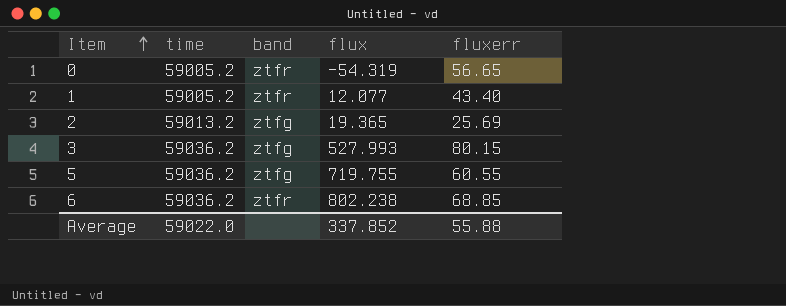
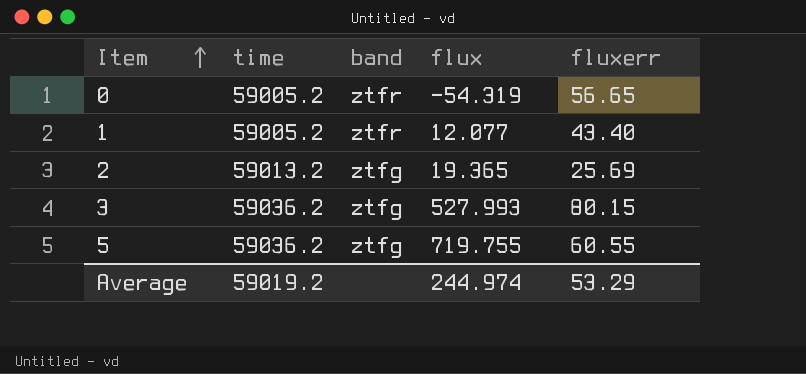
row 6: 59036.2 | ztfr | 802.238 | 68.85 -> none
Average | time: 59022.0 -> 59019.2
Average | flux: 337.852 -> 244.974
Average | fluxerr: 55.88 -> 53.29

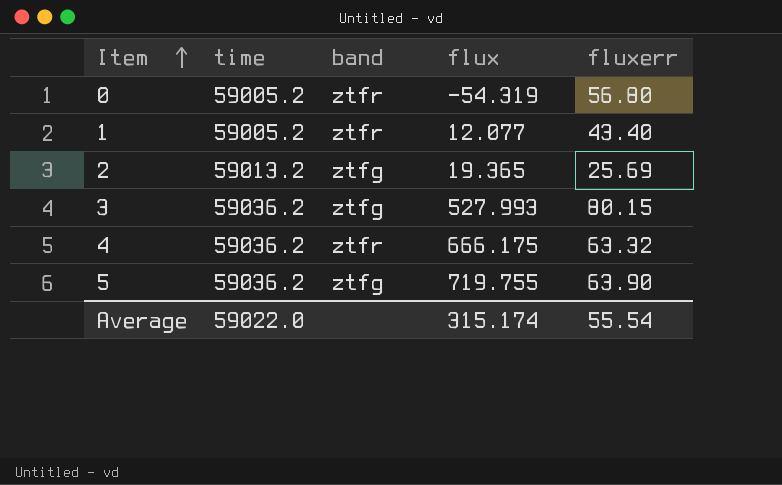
0 | fluxerr: 56.65 -> 56.80
row 4: none -> 59036.2 | ztfr | 666.175 | 63.32
5 | fluxerr: 60.55 -> 63.90
Average | time: 59019.2 -> 59022.0
Average | flux: 244.974 -> 315.174
Average | fluxerr: 53.29 -> 55.54

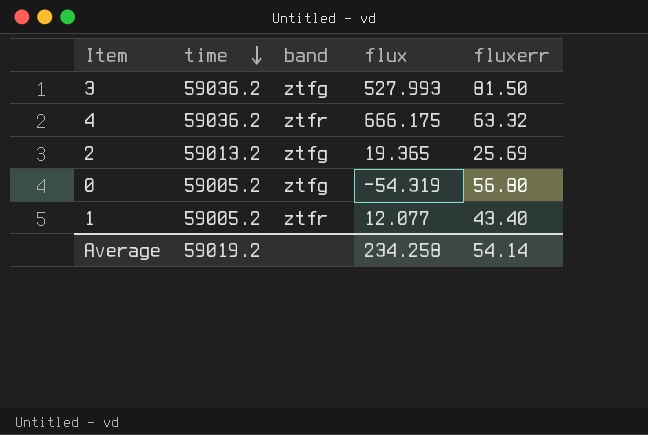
row order: Item ascending -> time descending
row 5: 59036.2 | ztfg | 719.755 | 63.90 -> none
3 | fluxerr: 80.15 -> 81.50
0 | band: ztfr -> ztfg
Average | time: 59022.0 -> 59019.2
Average | flux: 315.174 -> 234.258
Average | fluxerr: 55.54 -> 54.14

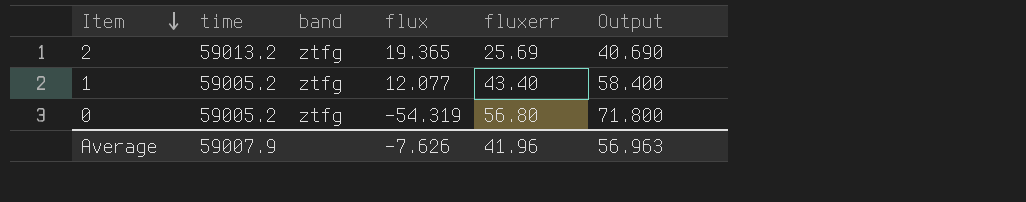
row order: time descending -> Item descending
column Output | formula: none -> [fluxerr] + 15
row 3: 59036.2 | ztfg | 527.993 | 81.50 -> none
row 4: 59036.2 | ztfr | 666.175 | 63.32 -> none
1 | band: ztfr -> ztfg
Average | time: 59019.2 -> 59007.9
Average | flux: 234.258 -> -7.626
Average | fluxerr: 54.14 -> 41.96

